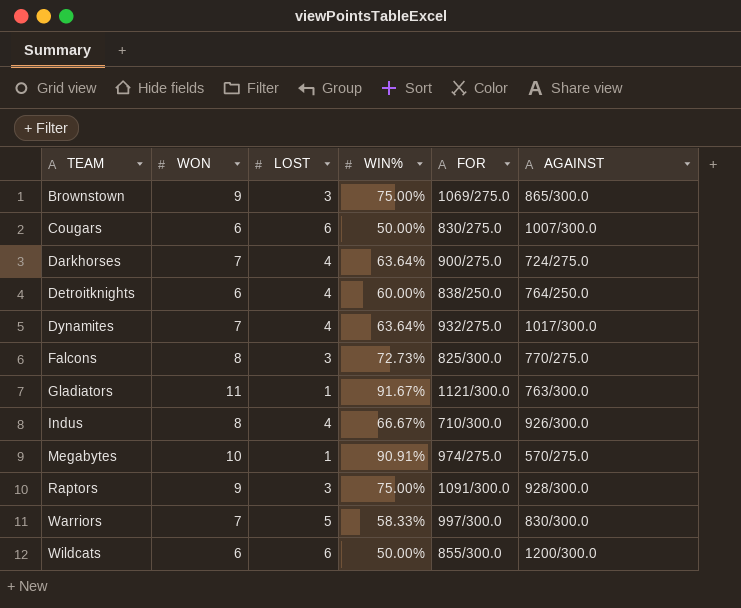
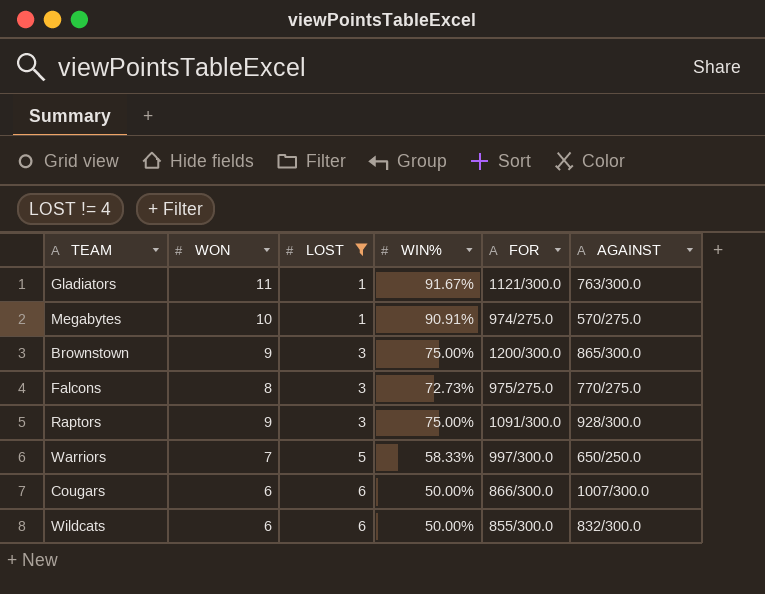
filter: none -> LOST != 4
row order: TEAM ascending -> LOST ascending
Brownstown | FOR: 1069/275.0 -> 1200/300.0
Falcons | FOR: 825/300.0 -> 975/275.0
Warriors | AGAINST: 830/300.0 -> 650/250.0
Cougars | FOR: 830/275.0 -> 866/300.0
Wildcats | AGAINST: 1200/300.0 -> 832/300.0

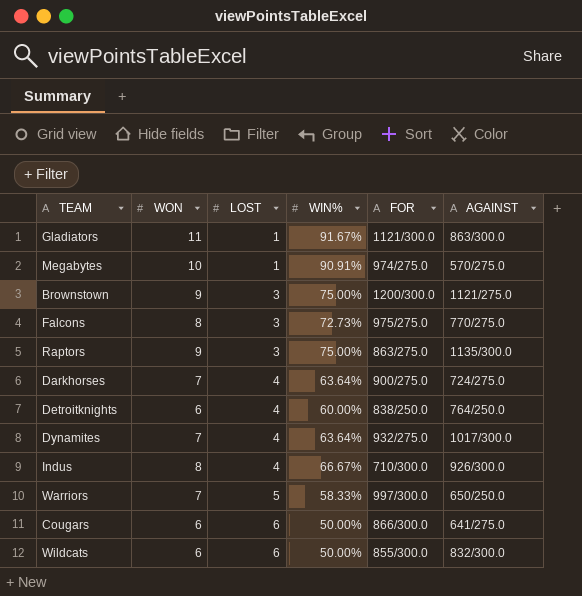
filter: LOST != 4 -> none
Gladiators | AGAINST: 763/300.0 -> 863/300.0
Brownstown | AGAINST: 865/300.0 -> 1121/275.0
Raptors | FOR: 1091/300.0 -> 863/275.0
Raptors | AGAINST: 928/300.0 -> 1135/300.0
Cougars | AGAINST: 1007/300.0 -> 641/275.0

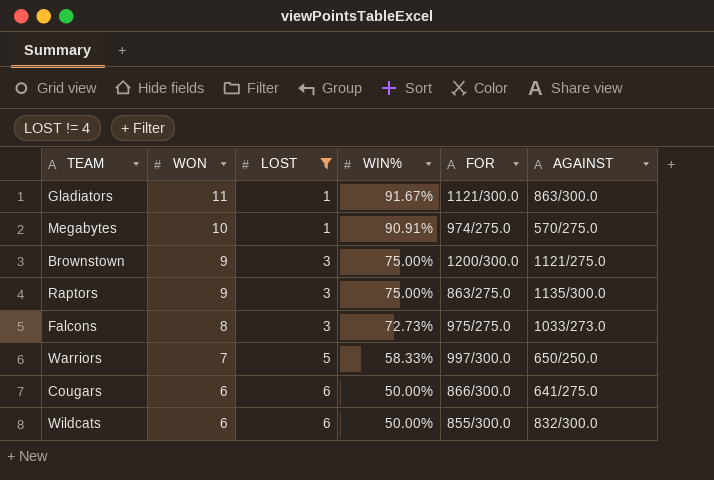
filter: none -> LOST != 4
row order: LOST ascending -> WON descending
Falcons | AGAINST: 770/275.0 -> 1033/273.0

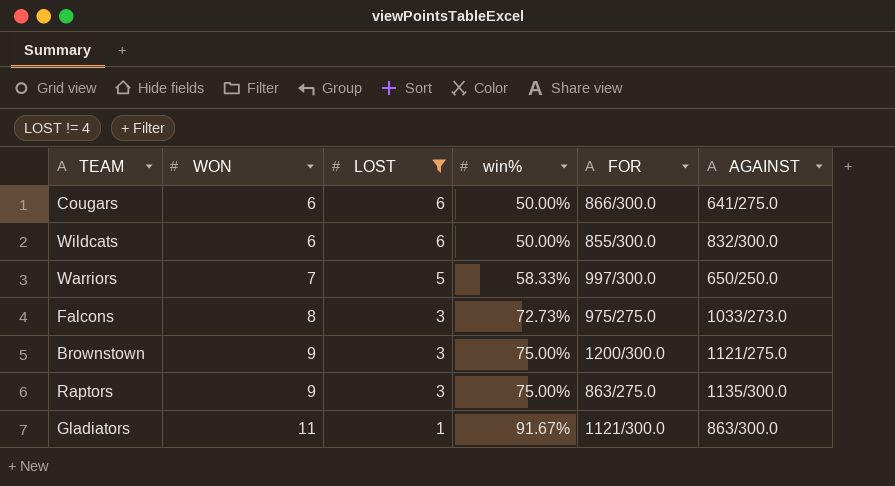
row order: WON descending -> WON ascending
column name: WIN% -> win%
row Megabytes: 10 | 1 | 90.91% | 974/275.0 | 570/275.0 -> none

